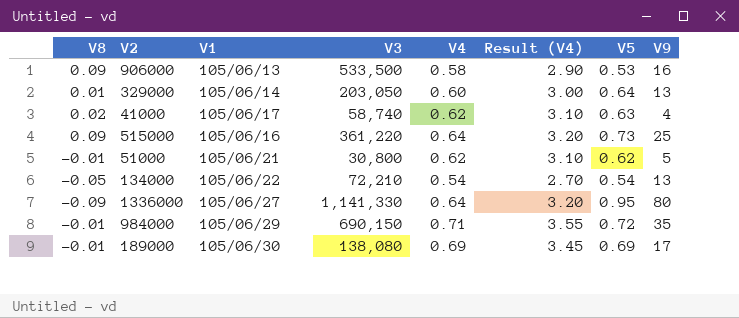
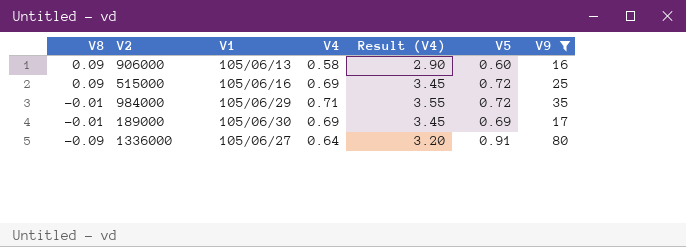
filter: none -> V9 >= 16
row order: none -> V8 descending
column V3 | position: 4 -> none
906000 | V5: 0.53 -> 0.60
515000 | V4: 0.64 -> 0.69
515000 | Result (V4): 3.20 -> 3.45
515000 | V5: 0.73 -> 0.72
1336000 | V5: 0.95 -> 0.91

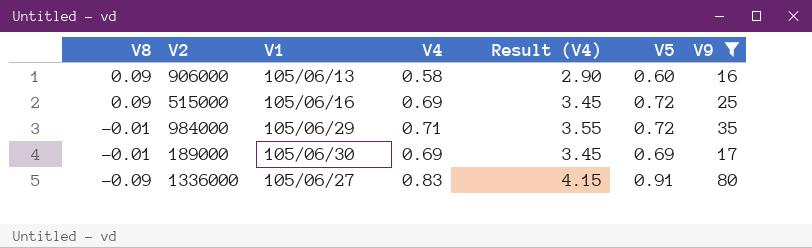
1336000 | V4: 0.64 -> 0.83
1336000 | Result (V4): 3.20 -> 4.15

